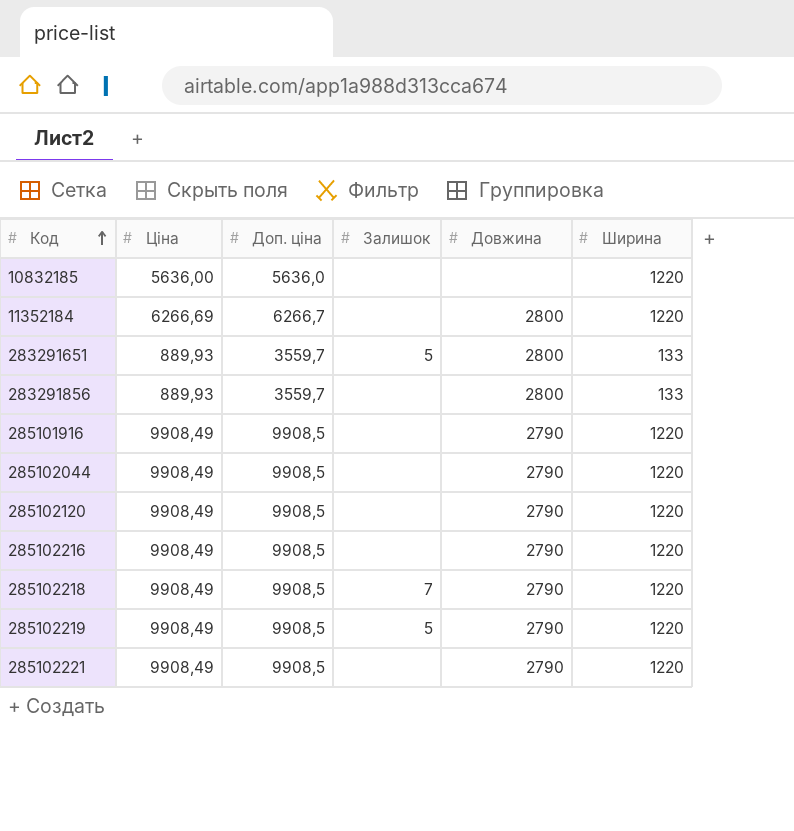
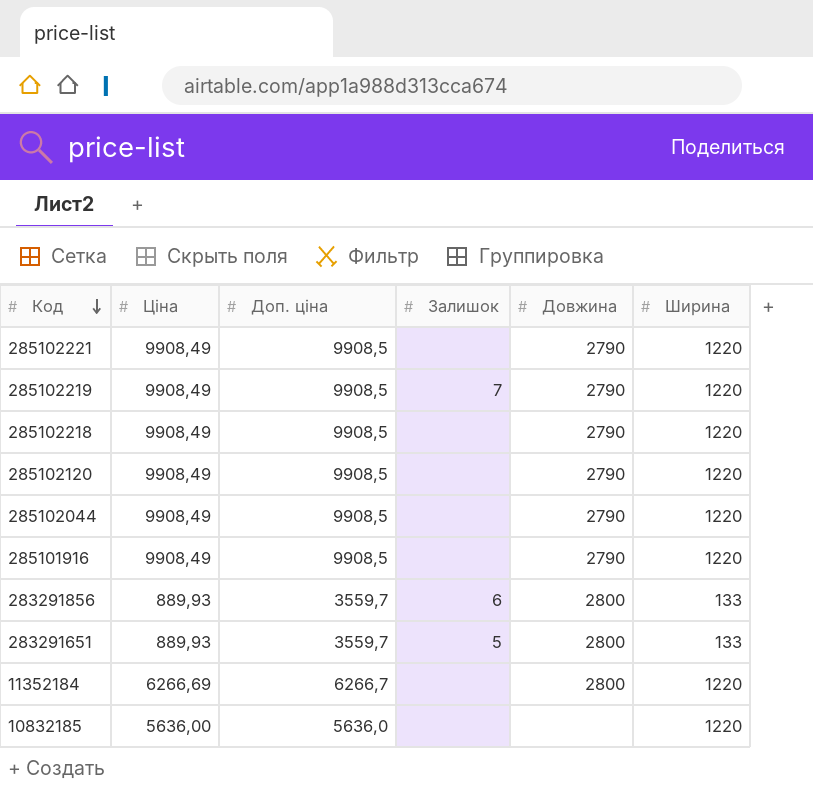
row order: Код ascending -> Код descending
row 285102216: 9908,49 | 9908,5 | none | 2790 | 1220 -> none
285102219 | Залишок: 5 -> 7
285102218 | Залишок: 7 -> none
283291856 | Залишок: none -> 6

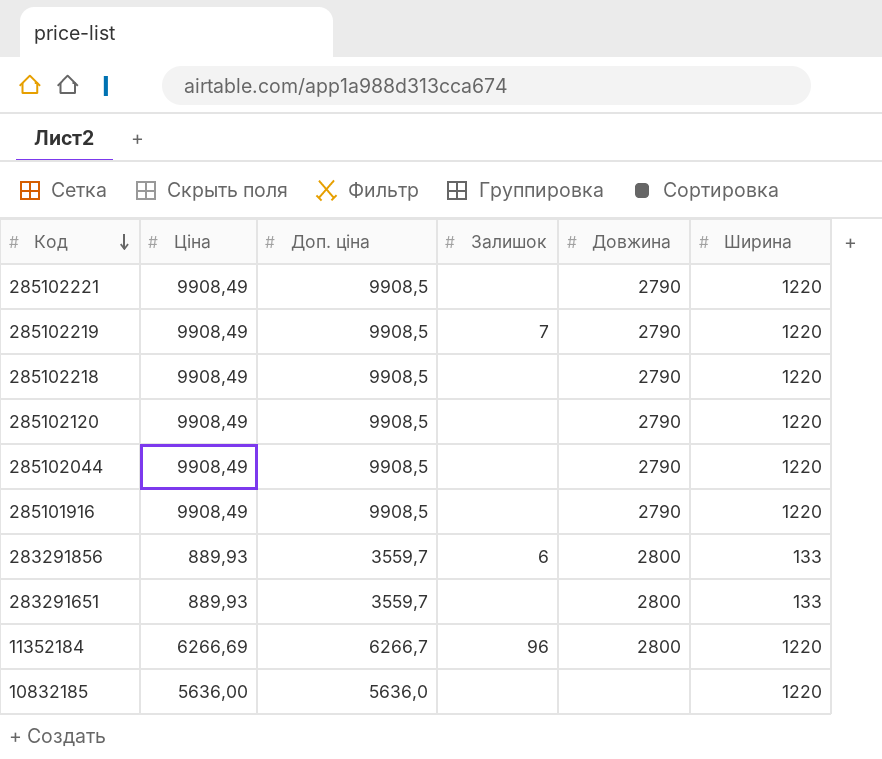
283291651 | Залишок: 5 -> none
11352184 | Залишок: none -> 96

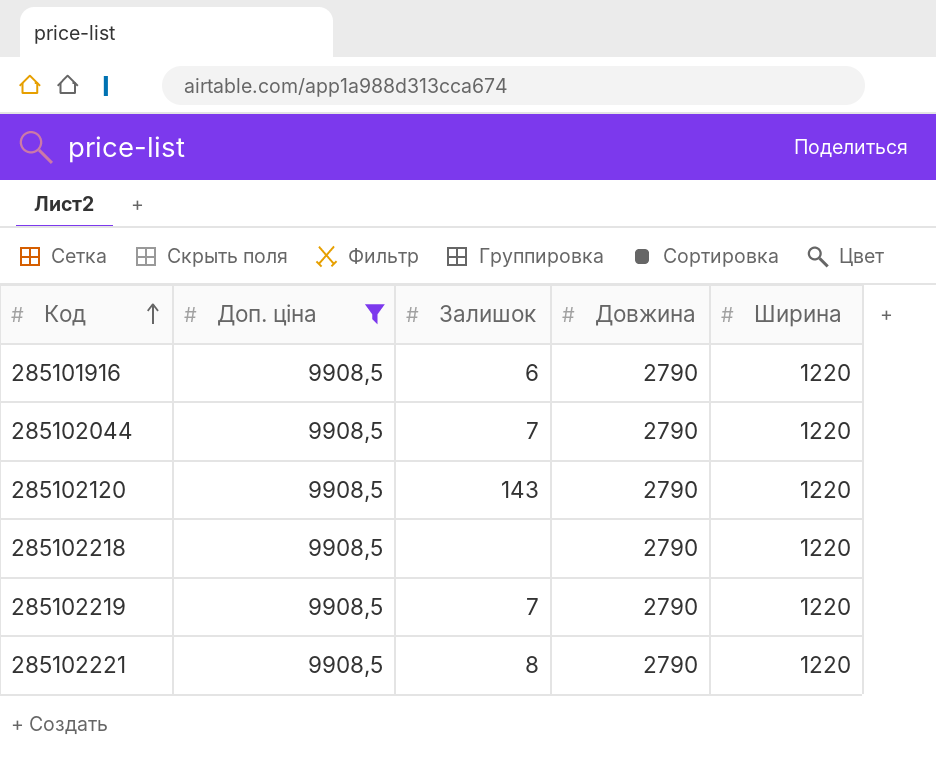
filter: none -> Доп. ціна = 9908,5
row order: Код descending -> Код ascending
column Ціна | position: 2 -> none
285101916 | Залишок: none -> 6
285102044 | Залишок: none -> 7
285102120 | Залишок: none -> 143
285102221 | Залишок: none -> 8

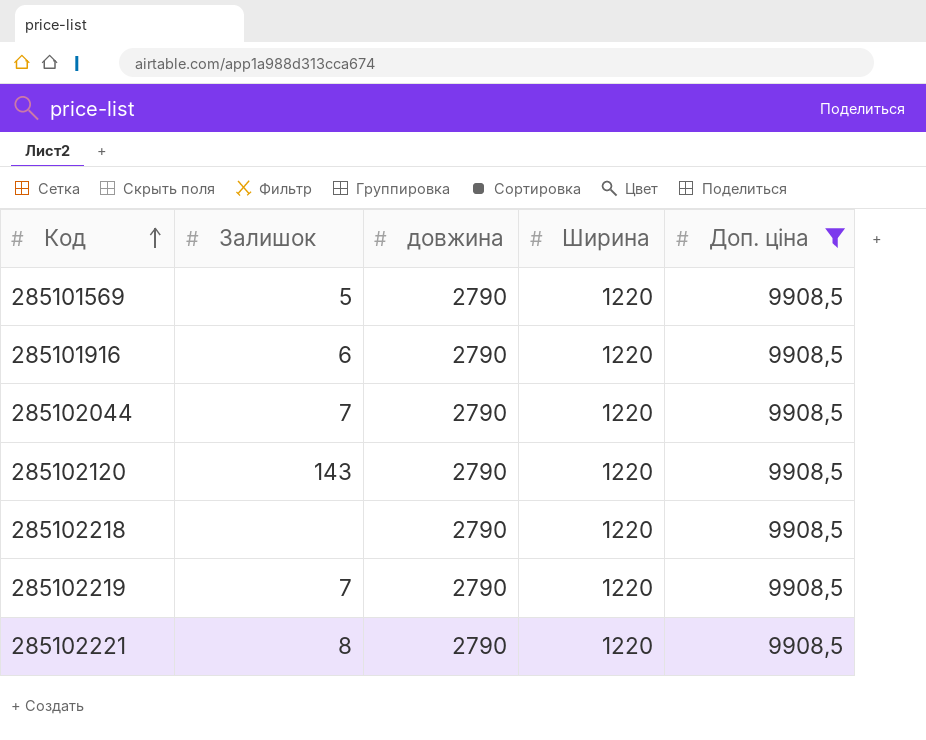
column name: Довжина -> довжина
column Доп. ціна | position: 2 -> 5
row 285101569: none -> 5 | 2790 | 1220 | 9908,5

